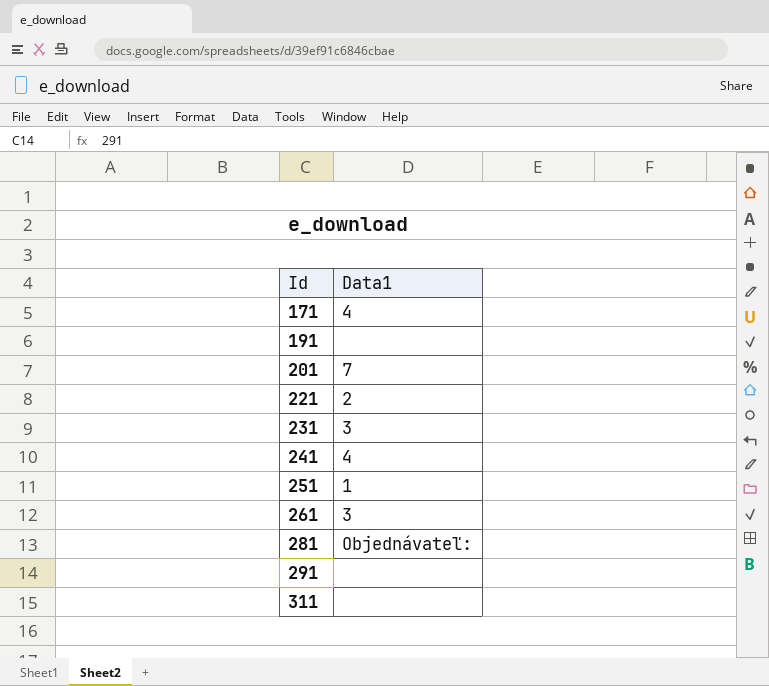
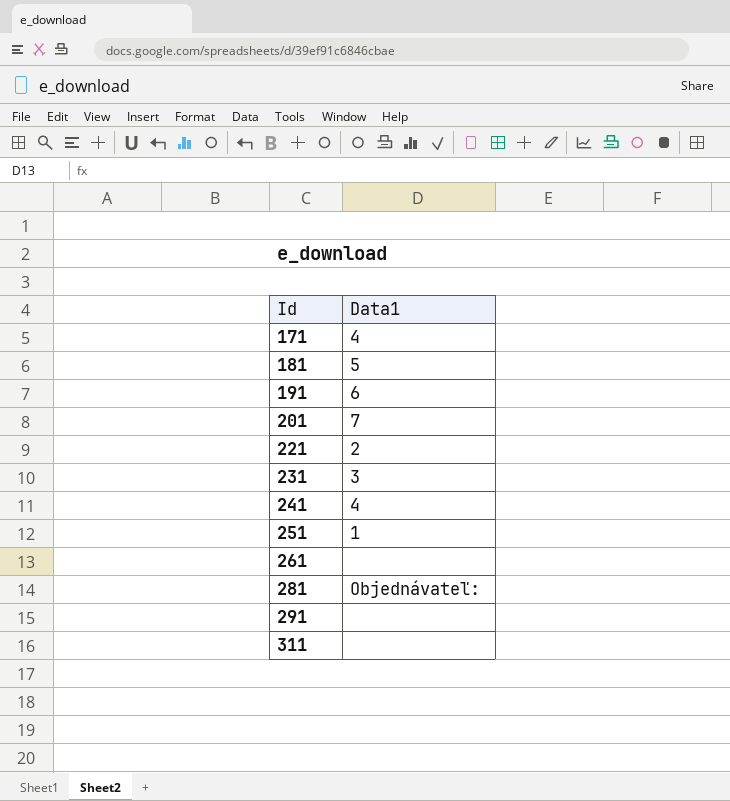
row 181: none -> 5
191 | Data1: none -> 6
261 | Data1: 3 -> none

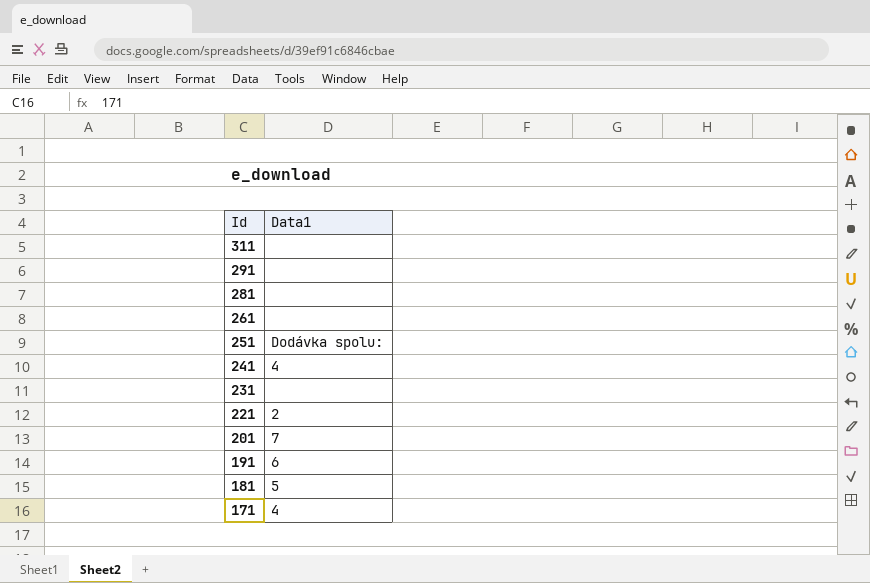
row order: Id ascending -> Id descending
281 | Data1: Objednávateľ: -> none
251 | Data1: 1 -> Dodávka spolu:
231 | Data1: 3 -> none

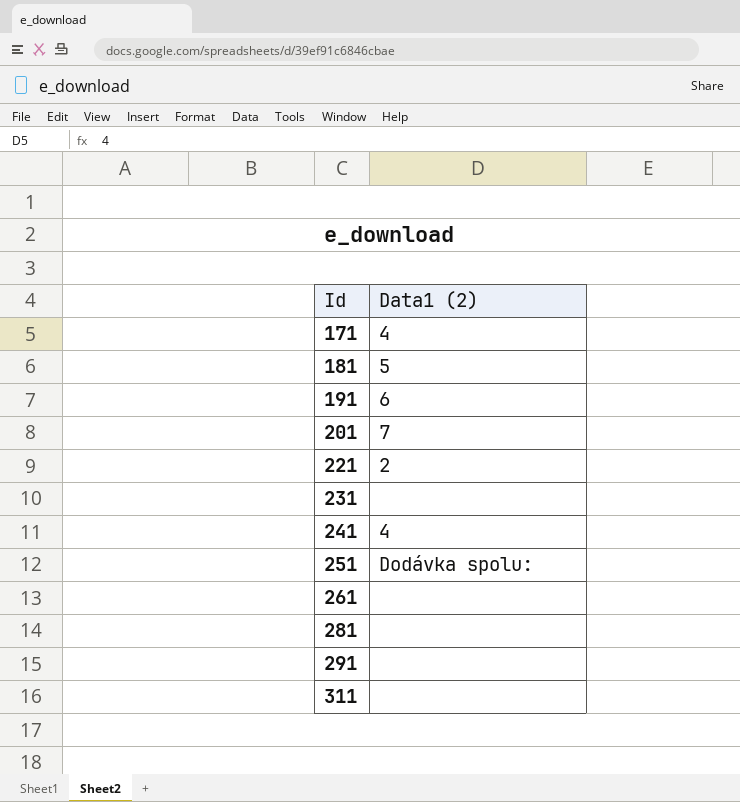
row order: Id descending -> Id ascending
column name: Data1 -> Data1 (2)

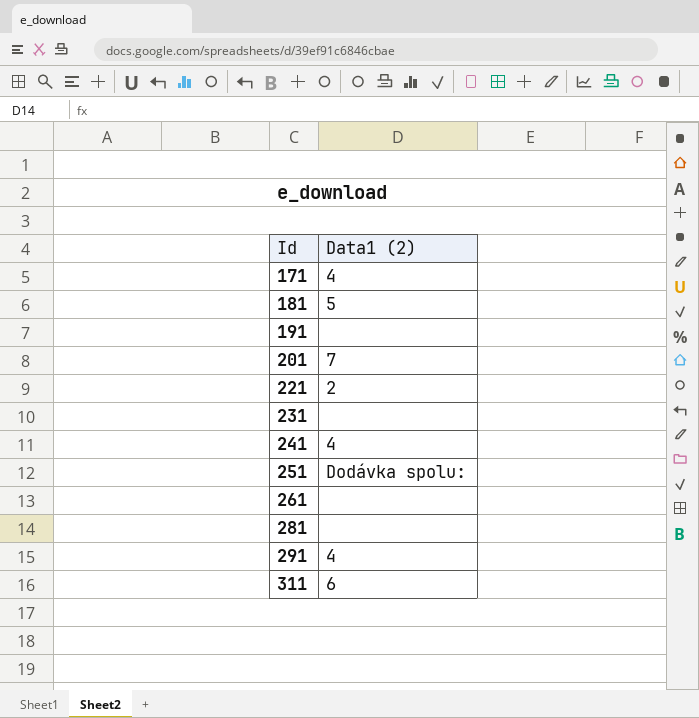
191 | Data1 (2): 6 -> none
291 | Data1 (2): none -> 4
311 | Data1 (2): none -> 6

